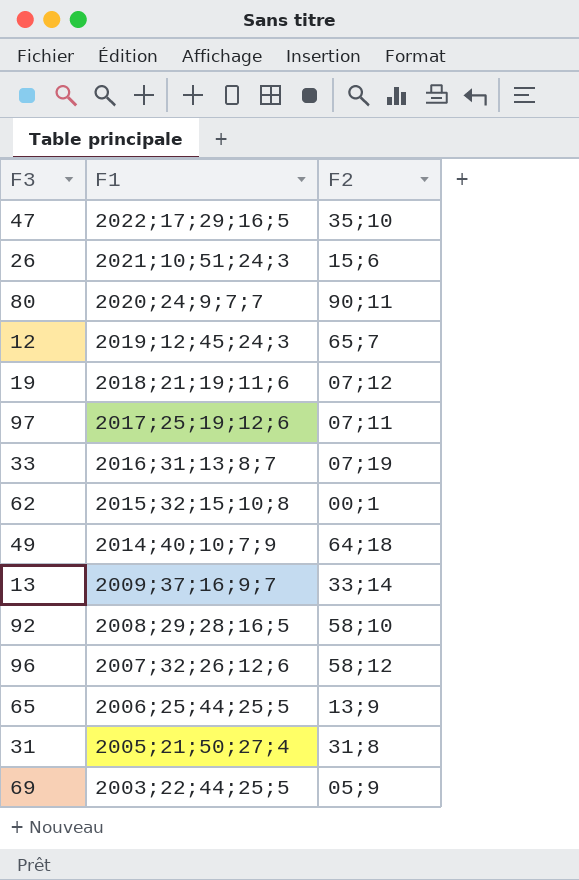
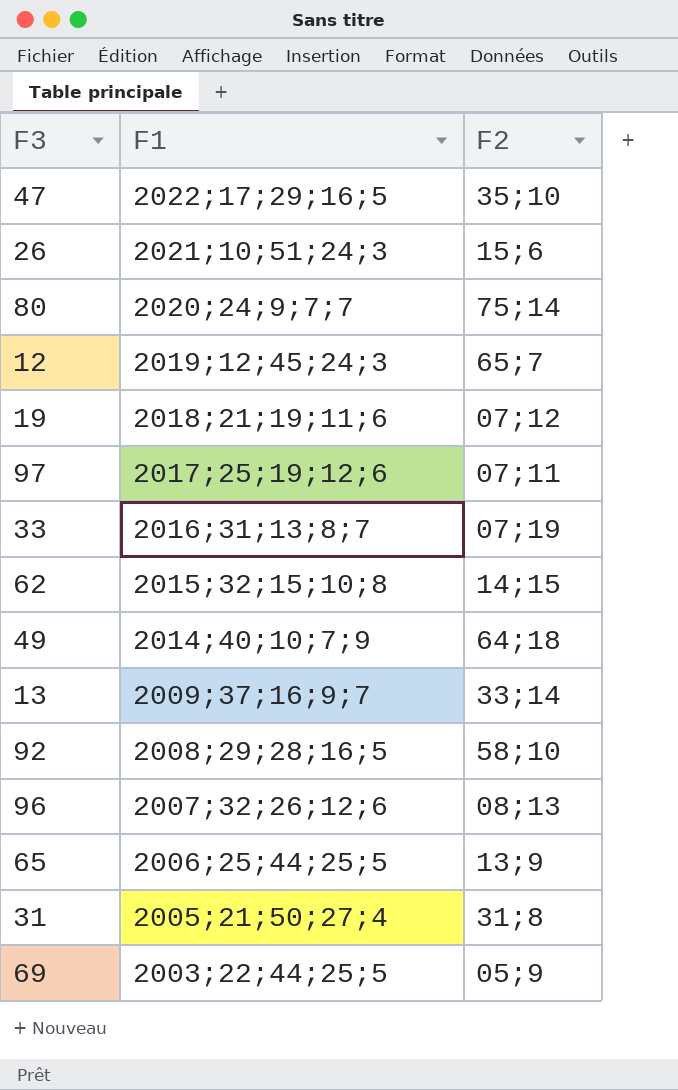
80 | F2: 90;11 -> 75;14
62 | F2: 00;1 -> 14;15
96 | F2: 58;12 -> 08;13

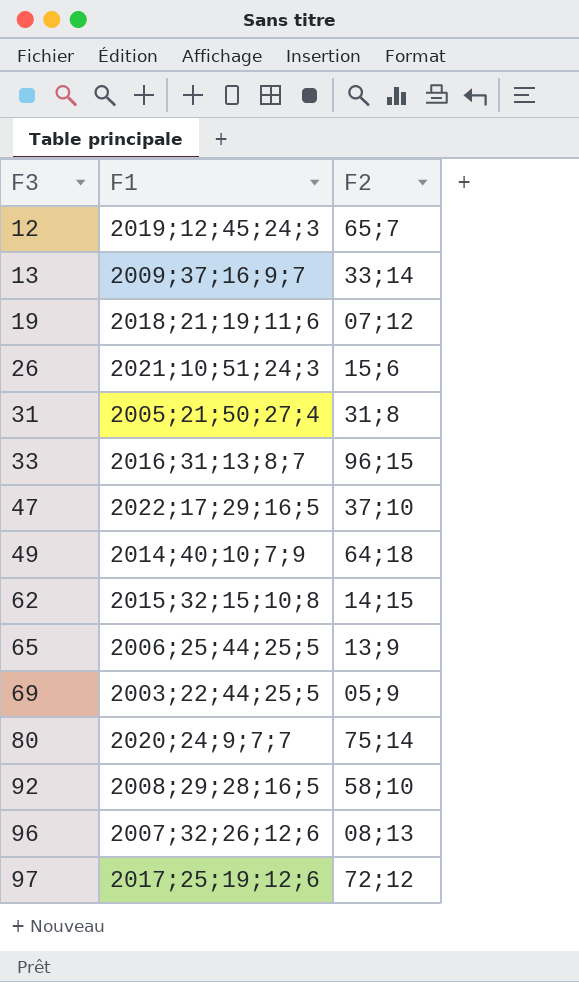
row order: F1 descending -> F3 ascending
33 | F2: 07;19 -> 96;15
47 | F2: 35;10 -> 37;10
97 | F2: 07;11 -> 72;12

